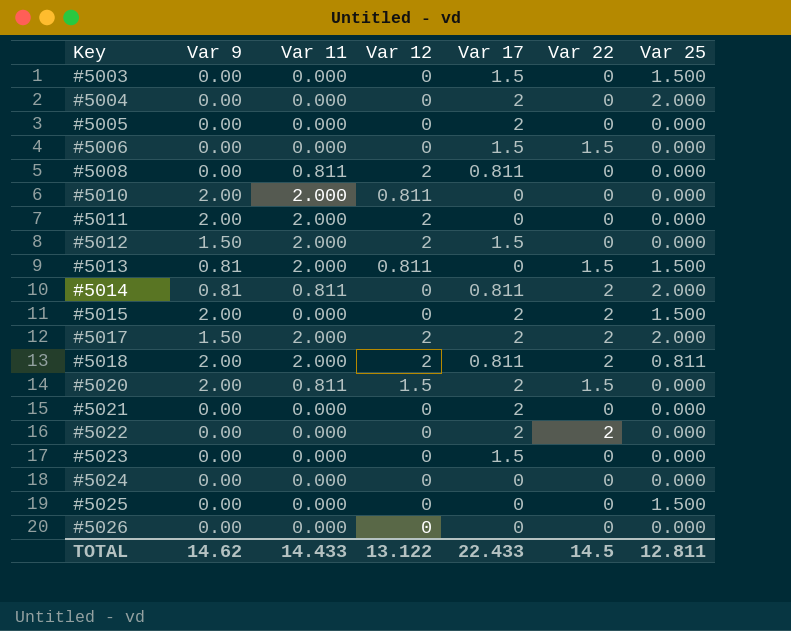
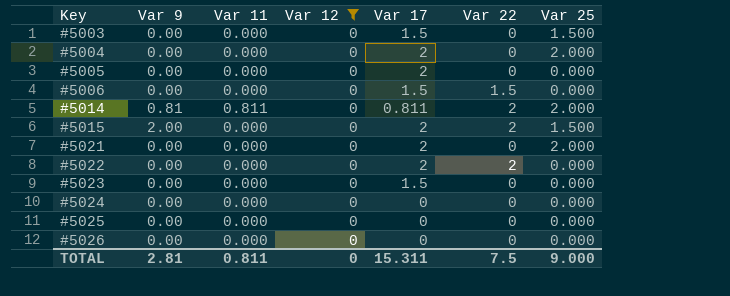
filter: none -> Var 12 = 0
#5021 | Var 25: 0.000 -> 2.000
#5025 | Var 25: 1.500 -> 0.000
TOTAL | Var 9: 14.62 -> 2.81
TOTAL | Var 11: 14.433 -> 0.811
TOTAL | Var 12: 13.122 -> 0
TOTAL | Var 17: 22.433 -> 15.311
TOTAL | Var 22: 14.5 -> 7.5
TOTAL | Var 25: 12.811 -> 9.000

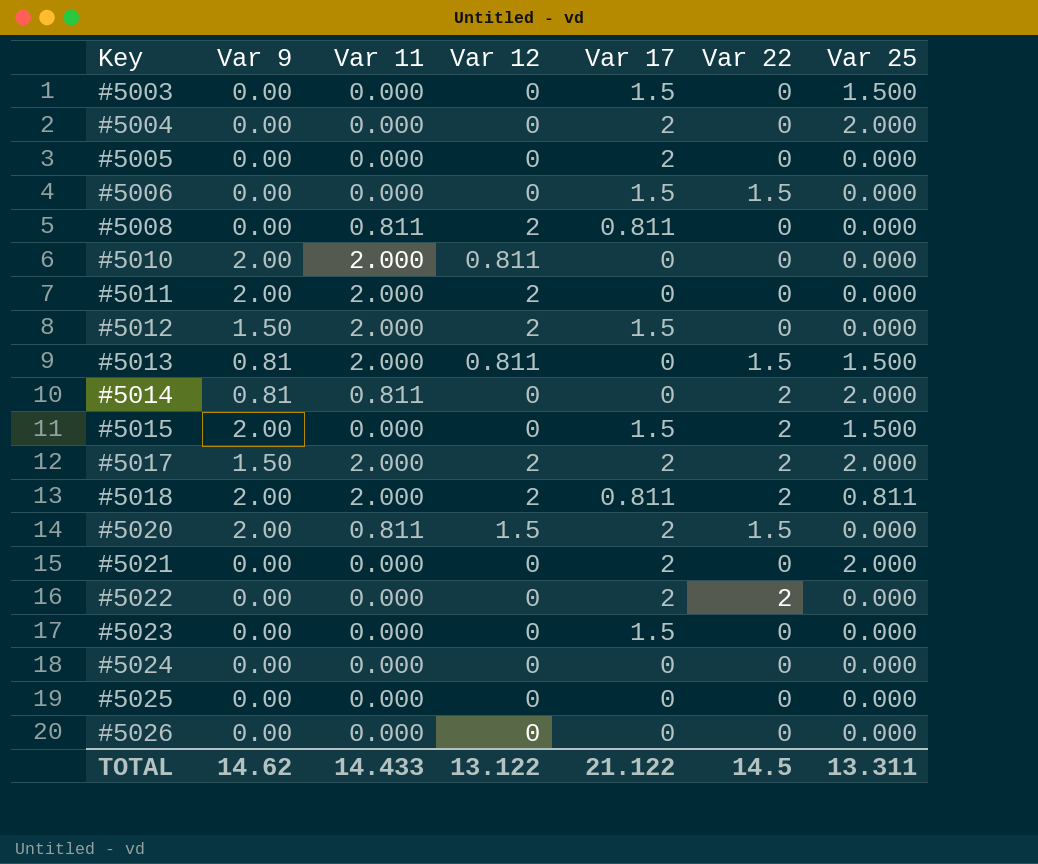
filter: Var 12 = 0 -> none
#5014 | Var 17: 0.811 -> 0
#5015 | Var 17: 2 -> 1.5
TOTAL | Var 9: 2.81 -> 14.62
TOTAL | Var 11: 0.811 -> 14.433
TOTAL | Var 12: 0 -> 13.122
TOTAL | Var 17: 15.311 -> 21.122
TOTAL | Var 22: 7.5 -> 14.5
TOTAL | Var 25: 9.000 -> 13.311

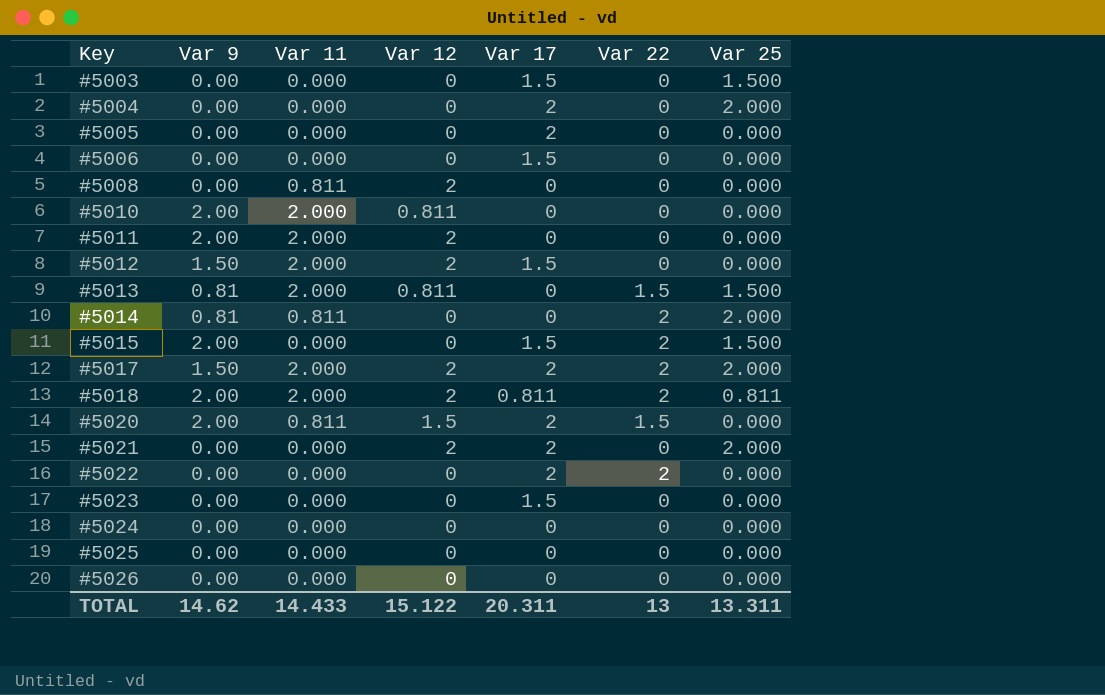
#5006 | Var 22: 1.5 -> 0
#5008 | Var 17: 0.811 -> 0
#5021 | Var 12: 0 -> 2
TOTAL | Var 12: 13.122 -> 15.122
TOTAL | Var 17: 21.122 -> 20.311
TOTAL | Var 22: 14.5 -> 13

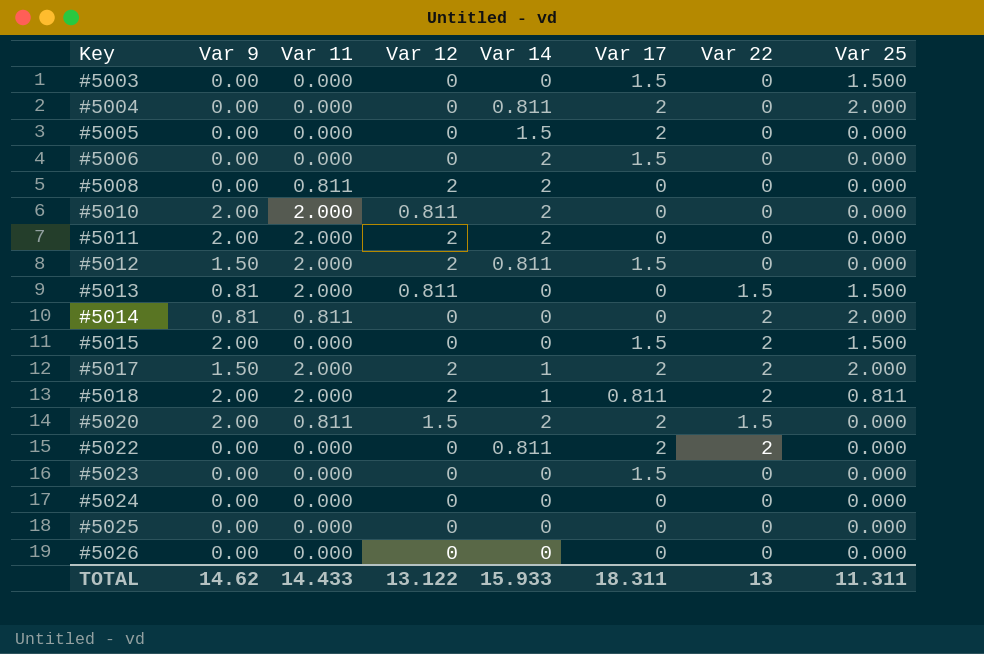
column Var 14 | position: none -> 5
row #5021: 0.00 | 0.000 | 2 | 2 | 0 | 2.000 -> none
TOTAL | Var 12: 15.122 -> 13.122
TOTAL | Var 17: 20.311 -> 18.311
TOTAL | Var 25: 13.311 -> 11.311

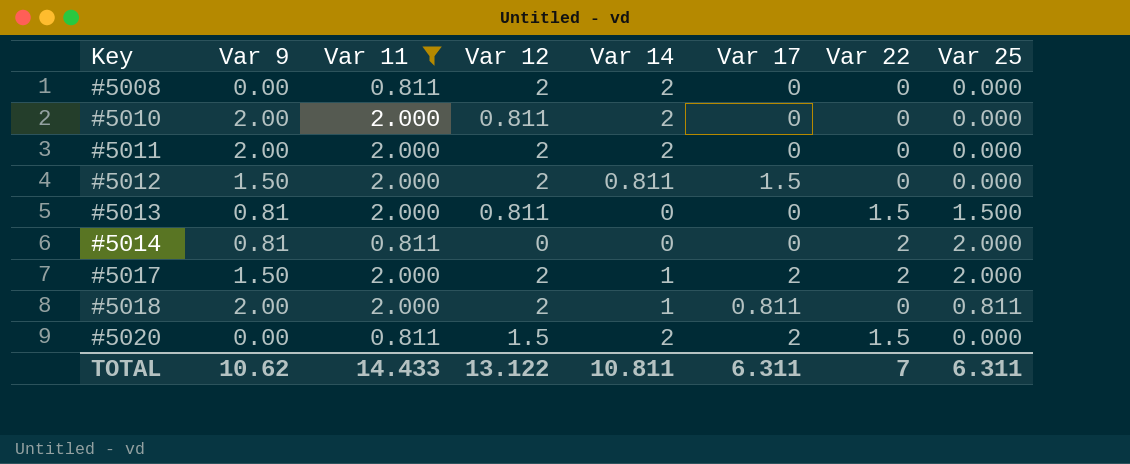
filter: none -> Var 11 != 0.000
#5018 | Var 22: 2 -> 0
#5020 | Var 9: 2.00 -> 0.00
TOTAL | Var 9: 14.62 -> 10.62
TOTAL | Var 14: 15.933 -> 10.811
TOTAL | Var 17: 18.311 -> 6.311
TOTAL | Var 22: 13 -> 7
TOTAL | Var 25: 11.311 -> 6.311

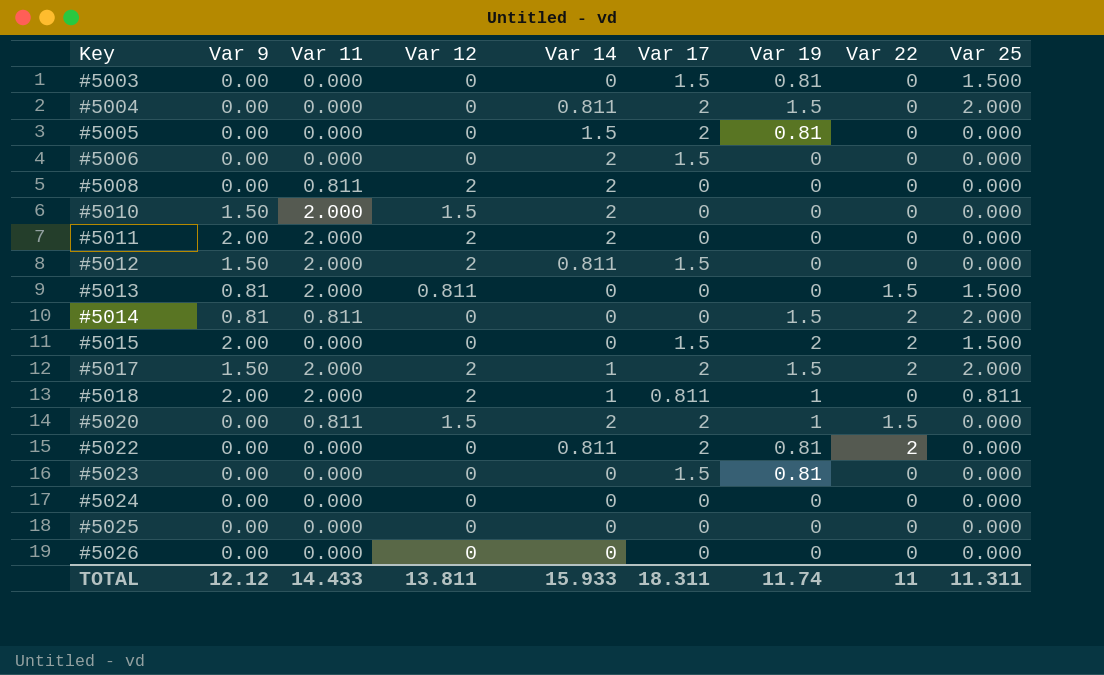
filter: Var 11 != 0.000 -> none
column Var 19 | position: none -> 7
#5010 | Var 9: 2.00 -> 1.50
#5010 | Var 12: 0.811 -> 1.5
TOTAL | Var 9: 10.62 -> 12.12
TOTAL | Var 12: 13.122 -> 13.811
TOTAL | Var 14: 10.811 -> 15.933
TOTAL | Var 17: 6.311 -> 18.311
TOTAL | Var 22: 7 -> 11
TOTAL | Var 25: 6.311 -> 11.311

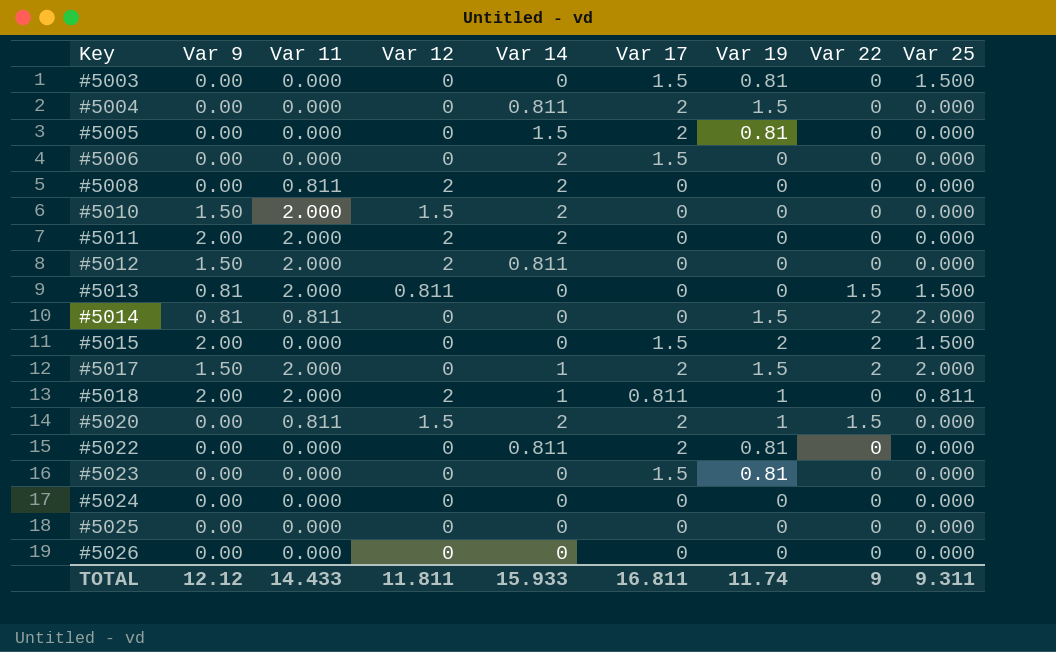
#5004 | Var 25: 2.000 -> 0.000
#5012 | Var 17: 1.5 -> 0
#5017 | Var 12: 2 -> 0
#5022 | Var 22: 2 -> 0
TOTAL | Var 12: 13.811 -> 11.811
TOTAL | Var 17: 18.311 -> 16.811
TOTAL | Var 22: 11 -> 9
TOTAL | Var 25: 11.311 -> 9.311

